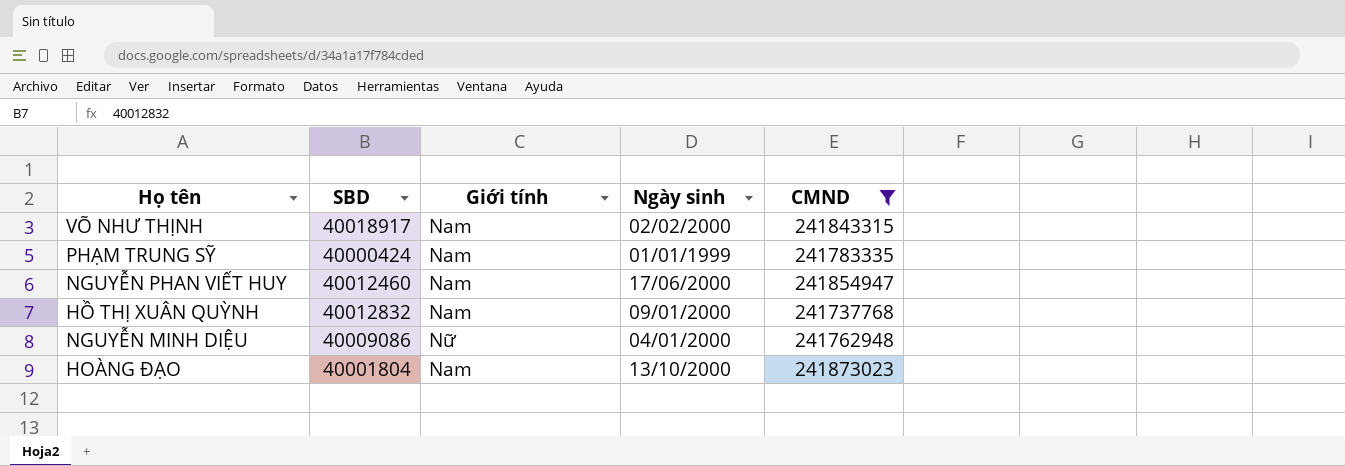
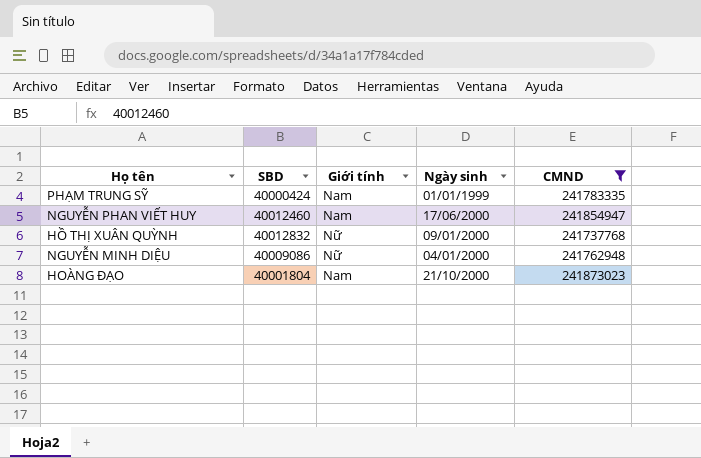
row VÕ NHƯ THỊNH: 40018917 | Nam | 02/02/2000 | 241843315 -> none
HỒ THỊ XUÂN QUỲNH | Giới tính: Nam -> Nữ
HOÀNG ĐẠO | Ngày sinh: 13/10/2000 -> 21/10/2000

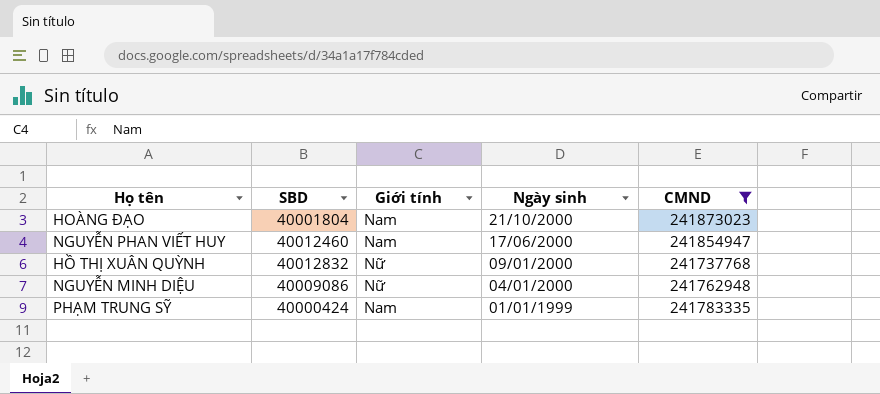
row order: none -> Ngày sinh descending

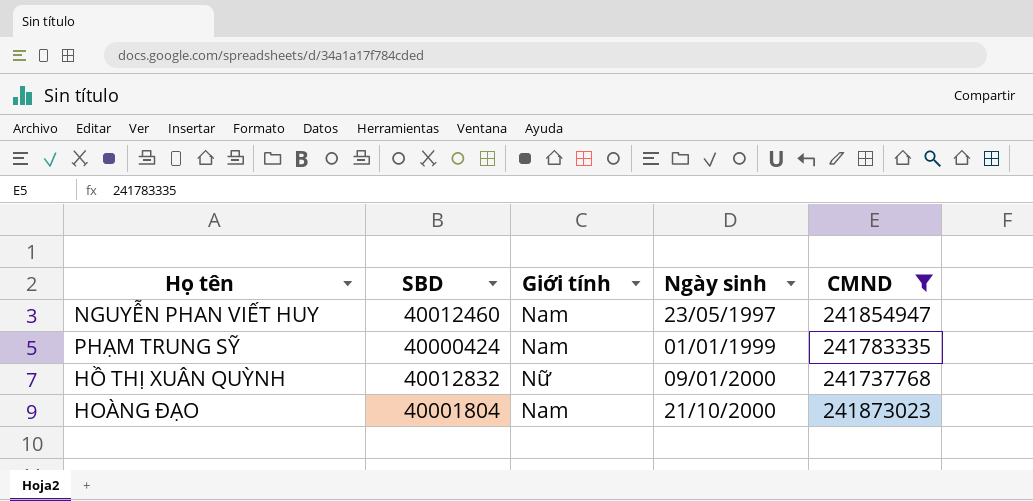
row order: Ngày sinh descending -> Ngày sinh ascending
row NGUYỄN MINH DIỆU: 40009086 | Nữ | 04/01/2000 | 241762948 -> none
NGUYỄN PHAN VIẾT HUY | Ngày sinh: 17/06/2000 -> 23/05/1997

